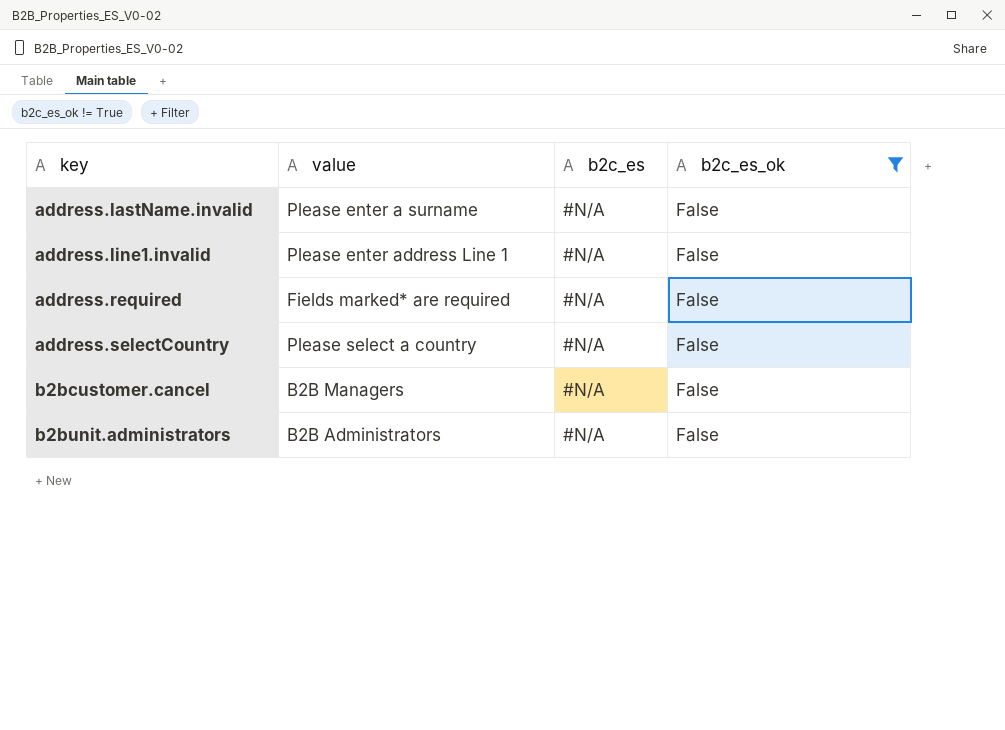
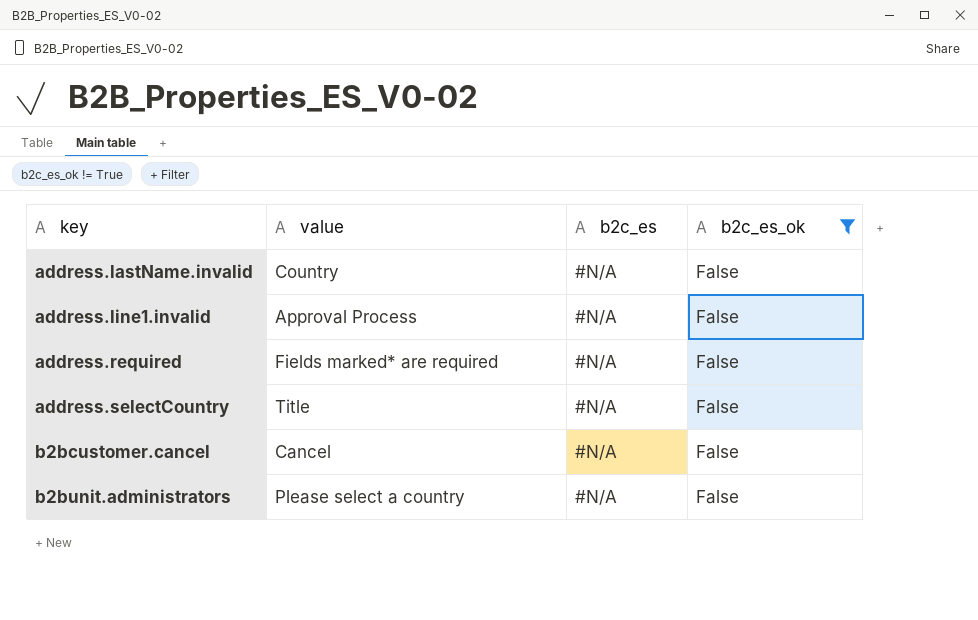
address.lastName.invalid | value: Please enter a surname -> Country
address.line1.invalid | value: Please enter address Line 1 -> Approval Process
address.selectCountry | value: Please select a country -> Title
b2bcustomer.cancel | value: B2B Managers -> Cancel
b2bunit.administrators | value: B2B Administrators -> Please select a country

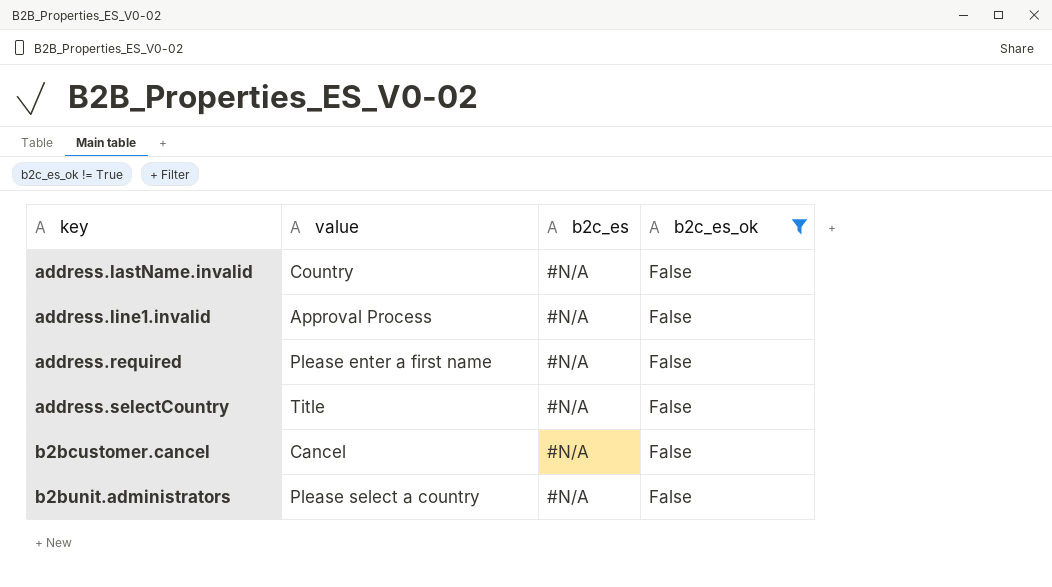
address.required | value: Fields marked* are required -> Please enter a first name

